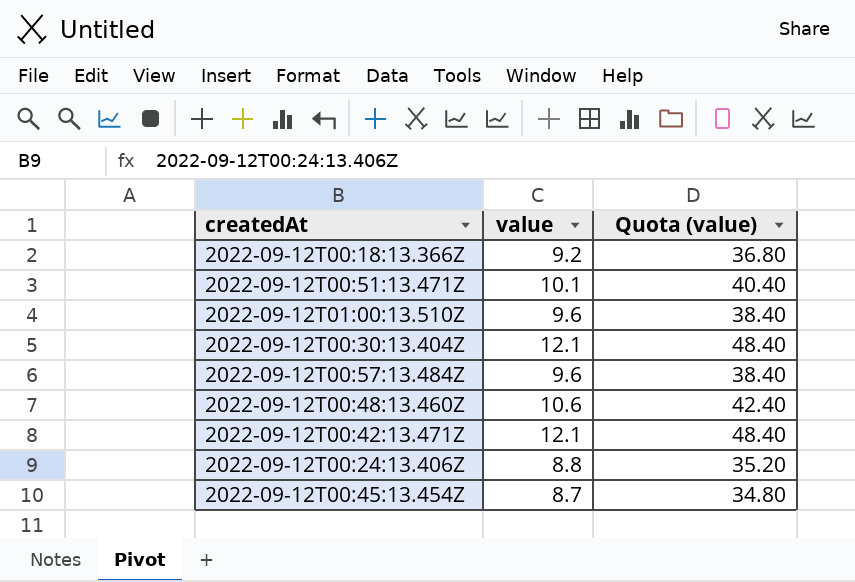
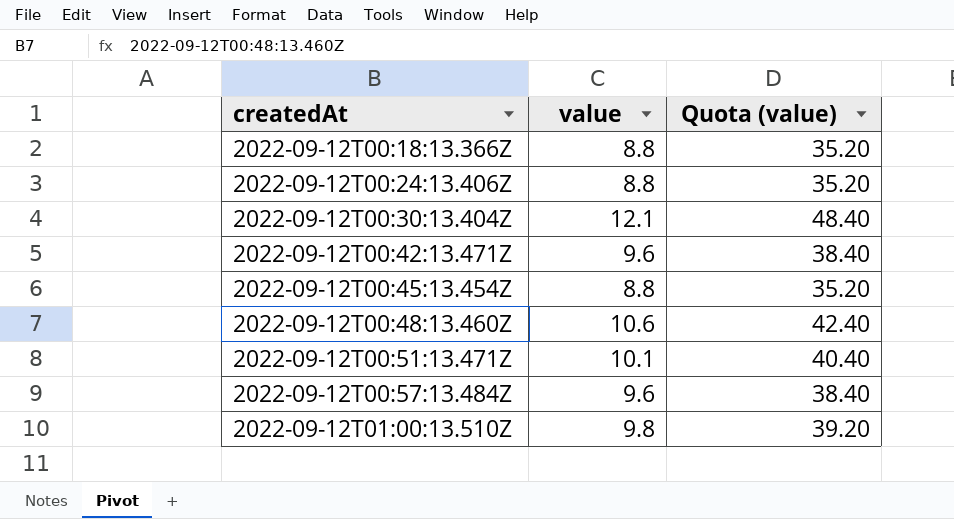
row order: none -> createdAt ascending
2022-09-12T00:18:13.366Z | value: 9.2 -> 8.8
2022-09-12T00:18:13.366Z | Quota (value): 36.80 -> 35.20
2022-09-12T00:42:13.471Z | value: 12.1 -> 9.6
2022-09-12T00:42:13.471Z | Quota (value): 48.40 -> 38.40
2022-09-12T00:45:13.454Z | value: 8.7 -> 8.8
2022-09-12T00:45:13.454Z | Quota (value): 34.80 -> 35.20
2022-09-12T01:00:13.510Z | value: 9.6 -> 9.8
2022-09-12T01:00:13.510Z | Quota (value): 38.40 -> 39.20

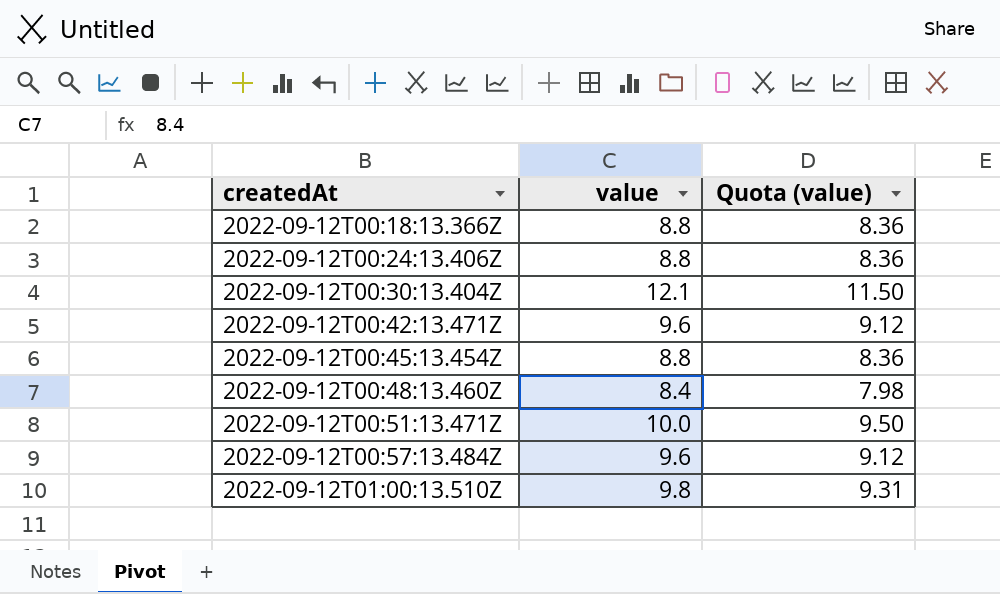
column Quota (value) | formula: [value] * 4 -> [value] * 0.95
2022-09-12T00:48:13.460Z | value: 10.6 -> 8.4
2022-09-12T00:51:13.471Z | value: 10.1 -> 10.0

